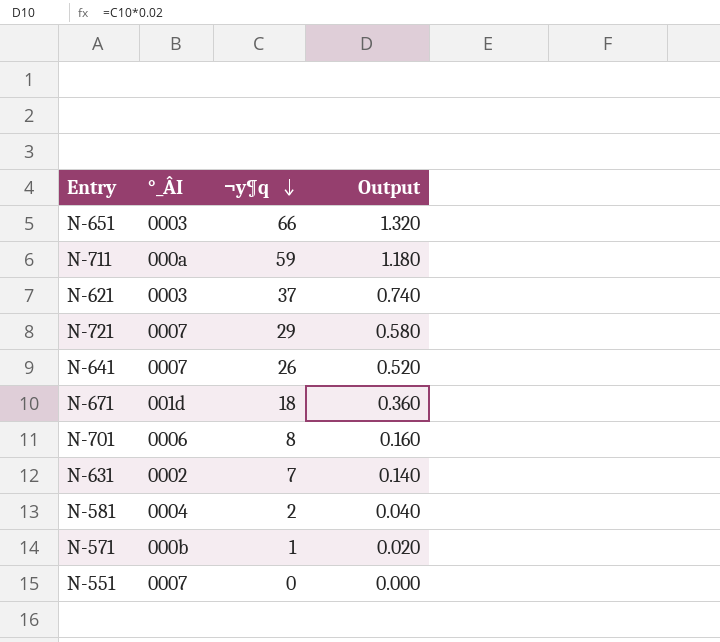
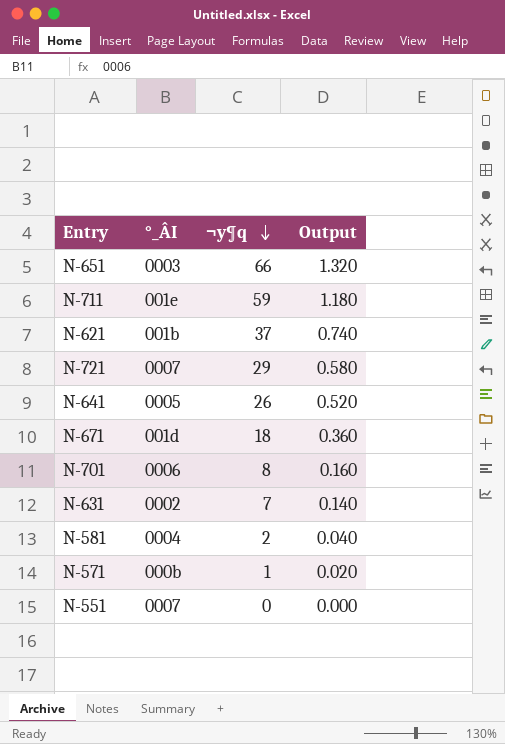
N-711 | °_ÂI: 000a -> 001e
N-621 | °_ÂI: 0003 -> 001b
N-641 | °_ÂI: 0007 -> 0005

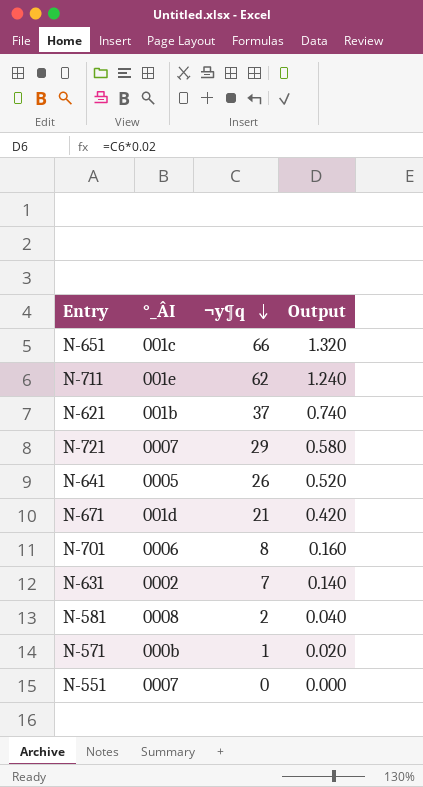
N-651 | °_ÂI: 0003 -> 001c
N-711 | ¬y¶q: 59 -> 62
N-711 | Output: 1.180 -> 1.240
N-671 | ¬y¶q: 18 -> 21
N-671 | Output: 0.360 -> 0.420
N-581 | °_ÂI: 0004 -> 0008

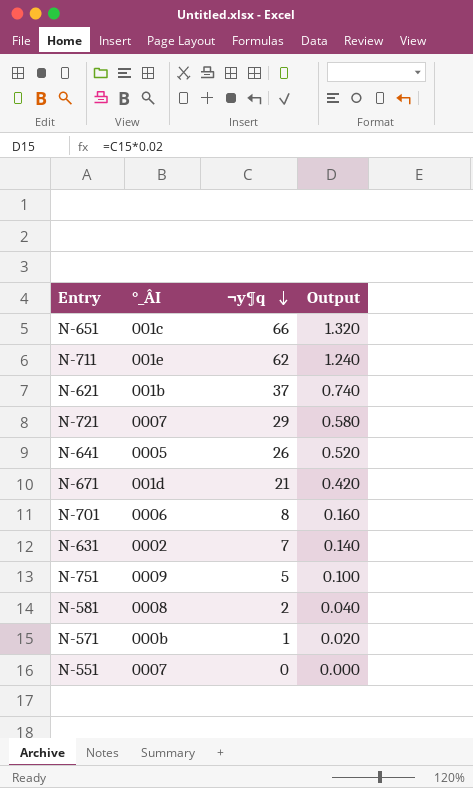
row N-751: none -> 0009 | 5 | 0.100

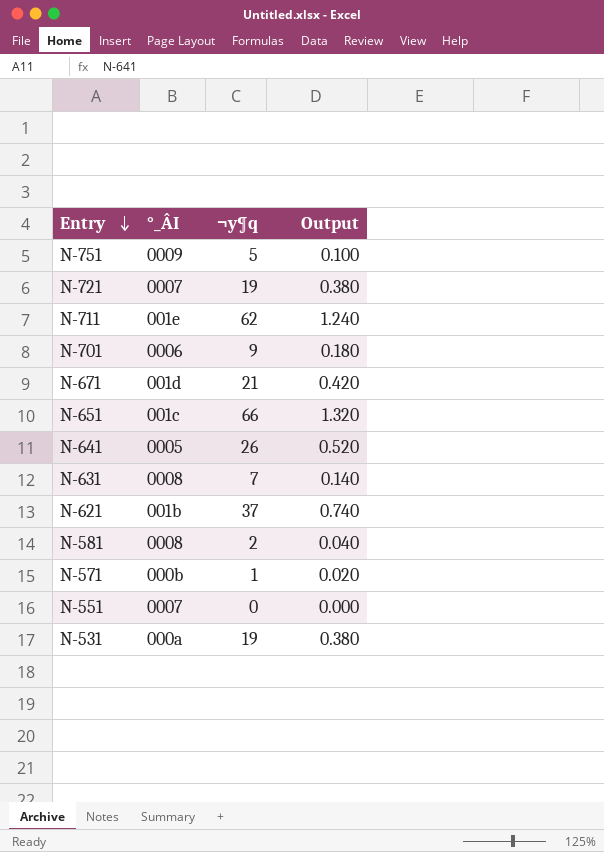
row order: ¬y¶q descending -> Entry descending
N-721 | ¬y¶q: 29 -> 19
N-721 | Output: 0.580 -> 0.380
N-701 | ¬y¶q: 8 -> 9
N-701 | Output: 0.160 -> 0.180
N-631 | °_ÂI: 0002 -> 0008
row N-531: none -> 000a | 19 | 0.380

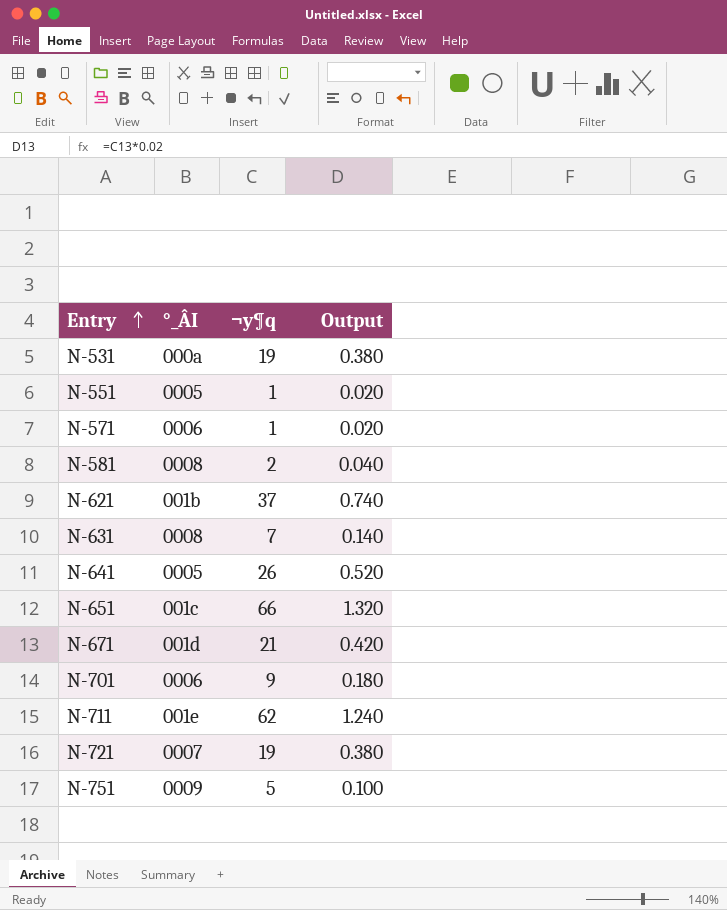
row order: Entry descending -> Entry ascending
N-551 | °_ÂI: 0007 -> 0005
N-551 | ¬y¶q: 0 -> 1
N-551 | Output: 0.000 -> 0.020
N-571 | °_ÂI: 000b -> 0006

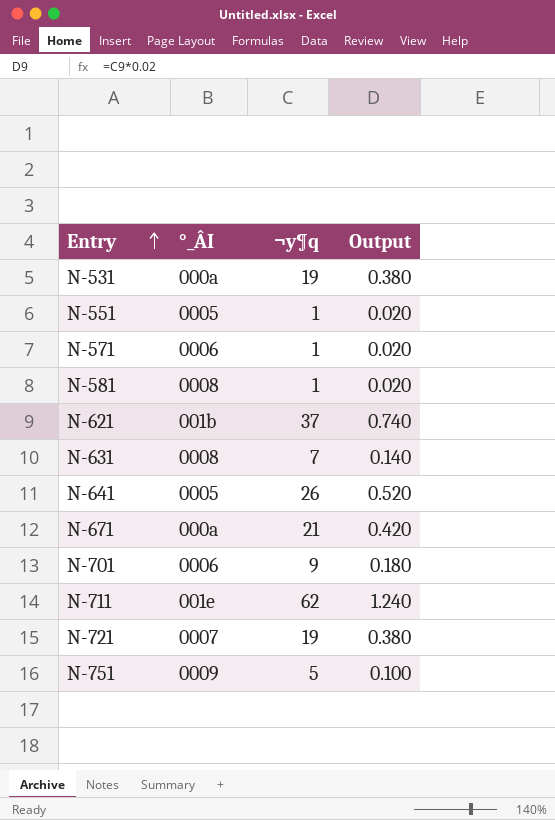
row N-651: 001c | 66 | 1.320 -> none
N-581 | ¬y¶q: 2 -> 1
N-581 | Output: 0.040 -> 0.020
N-671 | °_ÂI: 001d -> 000a

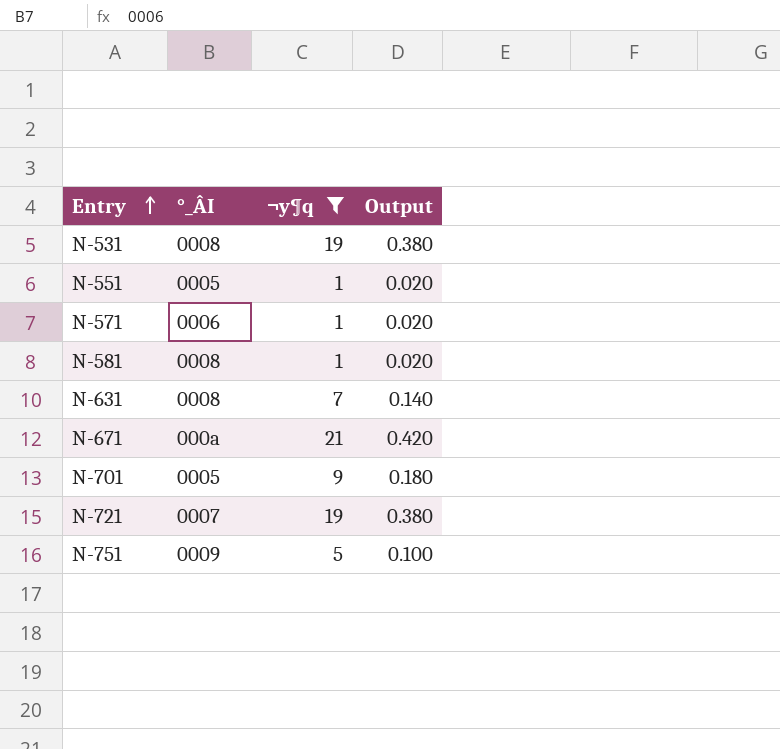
filter: none -> ¬y¶q <= 21
N-531 | °_ÂI: 000a -> 0008
N-701 | °_ÂI: 0006 -> 0005

